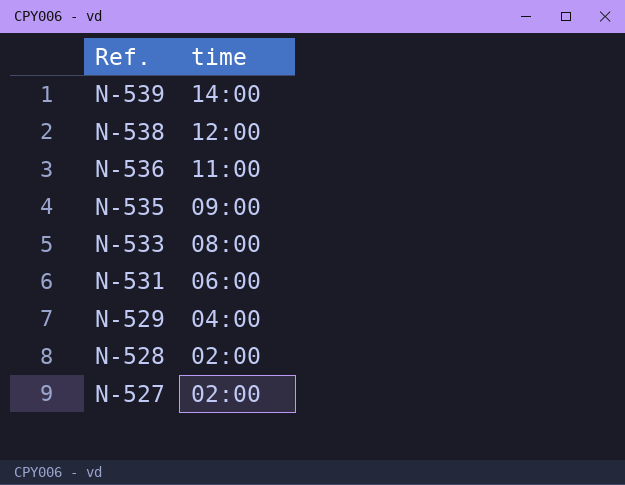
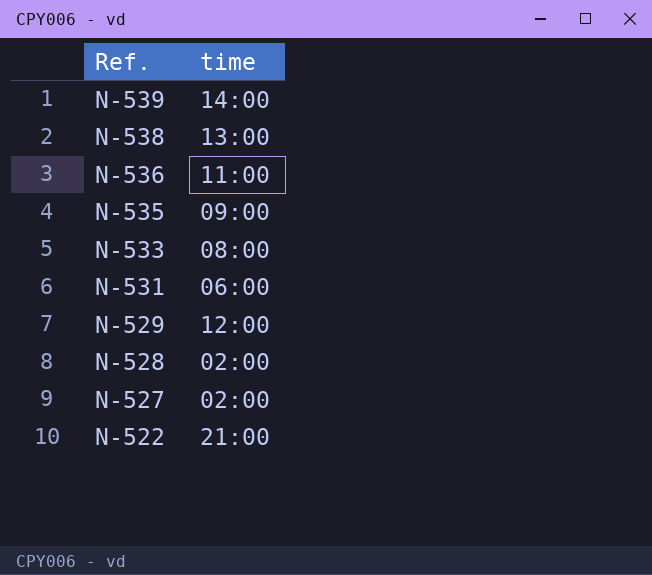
N-538 | time: 12:00 -> 13:00
N-529 | time: 04:00 -> 12:00
row N-522: none -> 21:00

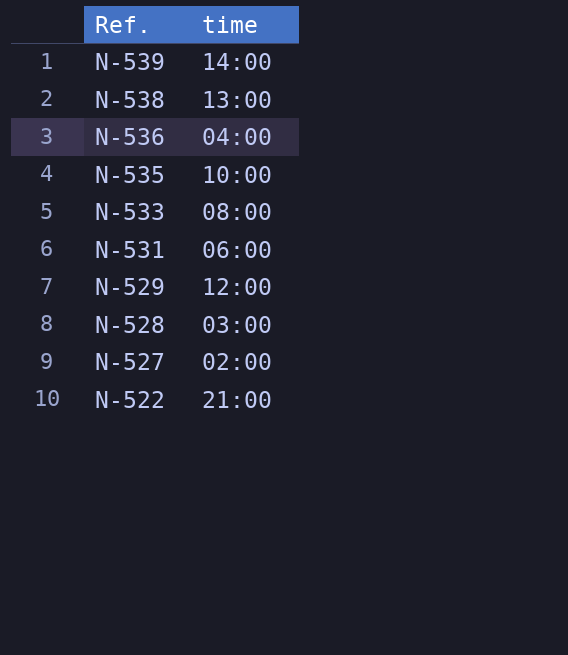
N-536 | time: 11:00 -> 04:00
N-535 | time: 09:00 -> 10:00
N-528 | time: 02:00 -> 03:00

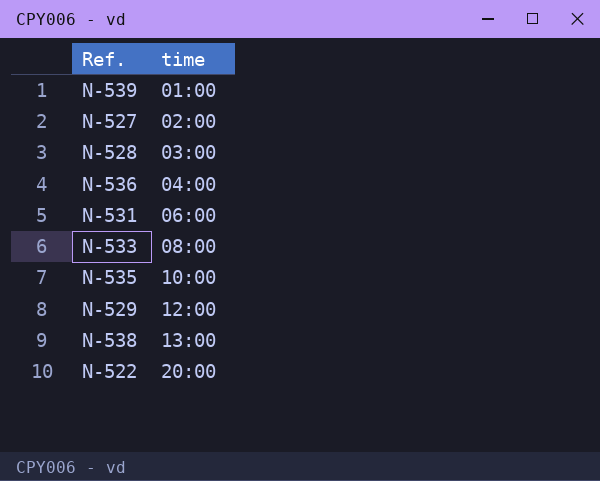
row order: Ref. descending -> time ascending
N-539 | time: 14:00 -> 01:00
N-522 | time: 21:00 -> 20:00

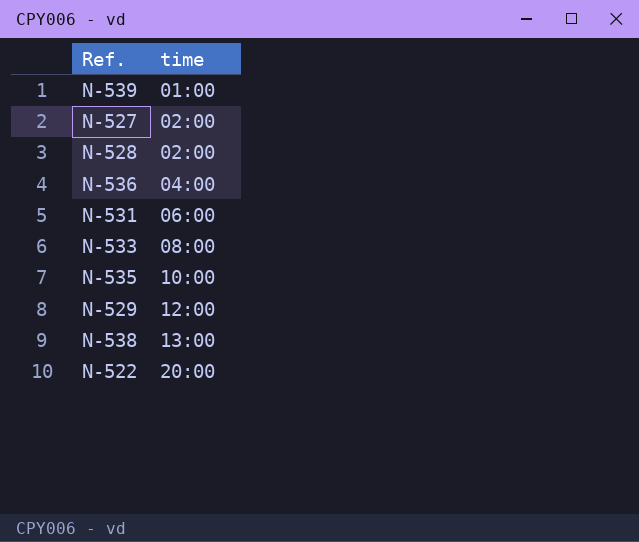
N-528 | time: 03:00 -> 02:00

